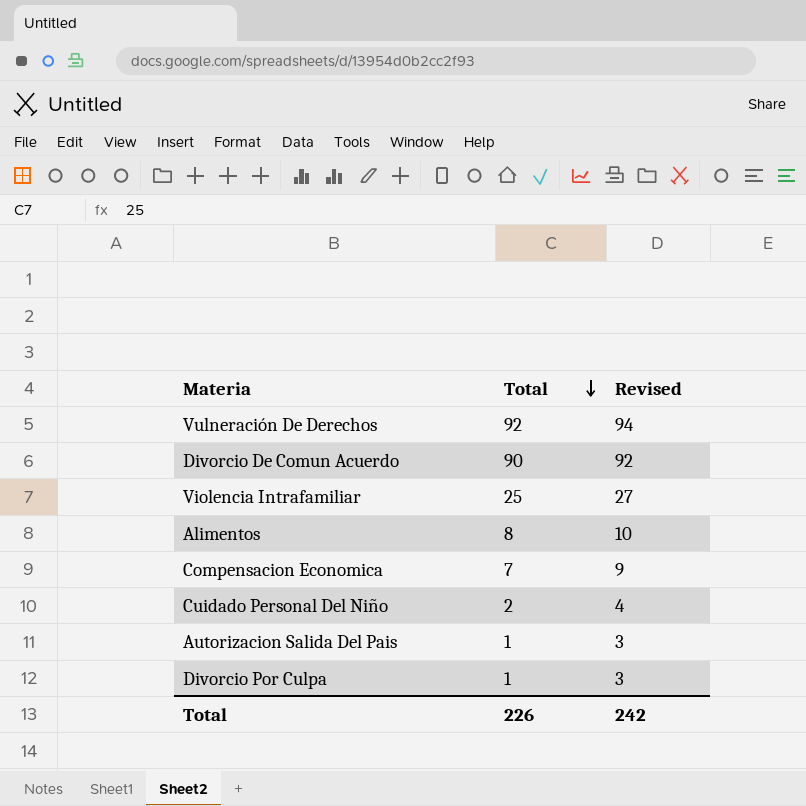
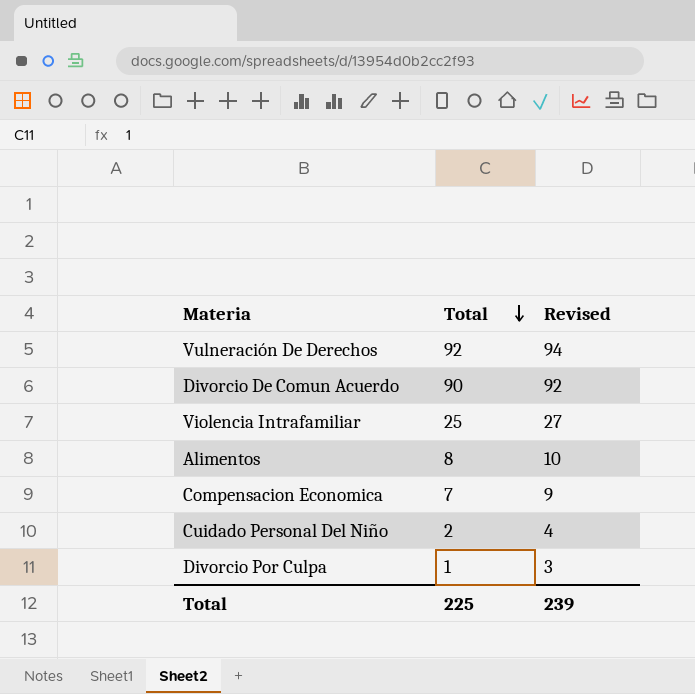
row Autorizacion Salida Del Pais: 1 | 3 -> none
Total | Total: 226 -> 225
Total | Revised: 242 -> 239

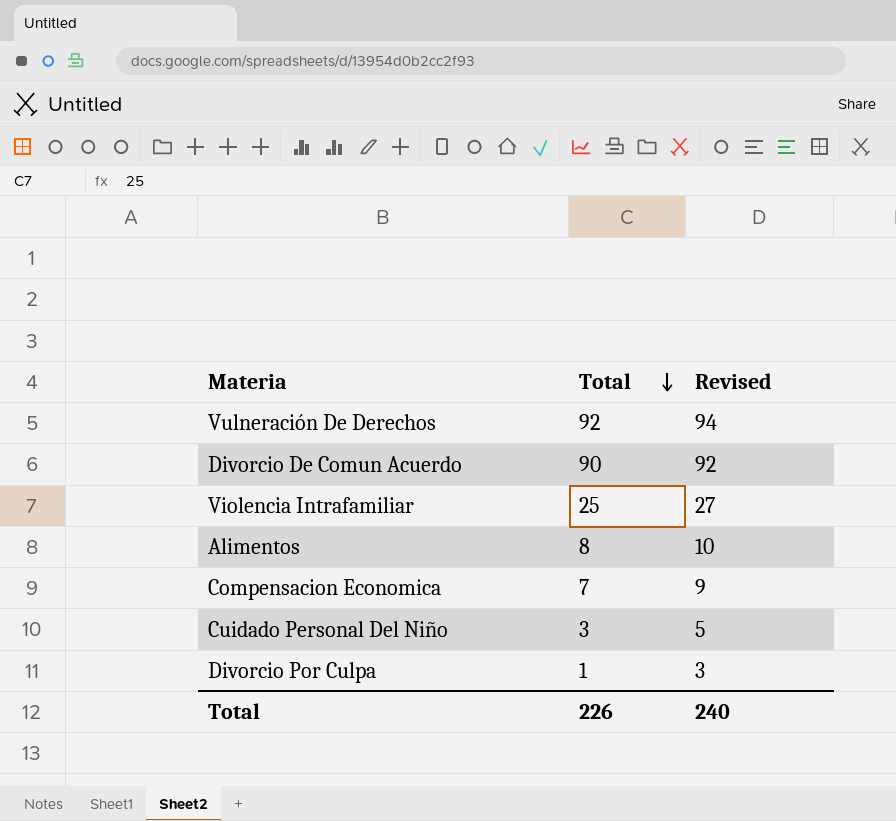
Cuidado Personal Del Niño | Total: 2 -> 3
Cuidado Personal Del Niño | Revised: 4 -> 5
Total | Total: 225 -> 226
Total | Revised: 239 -> 240

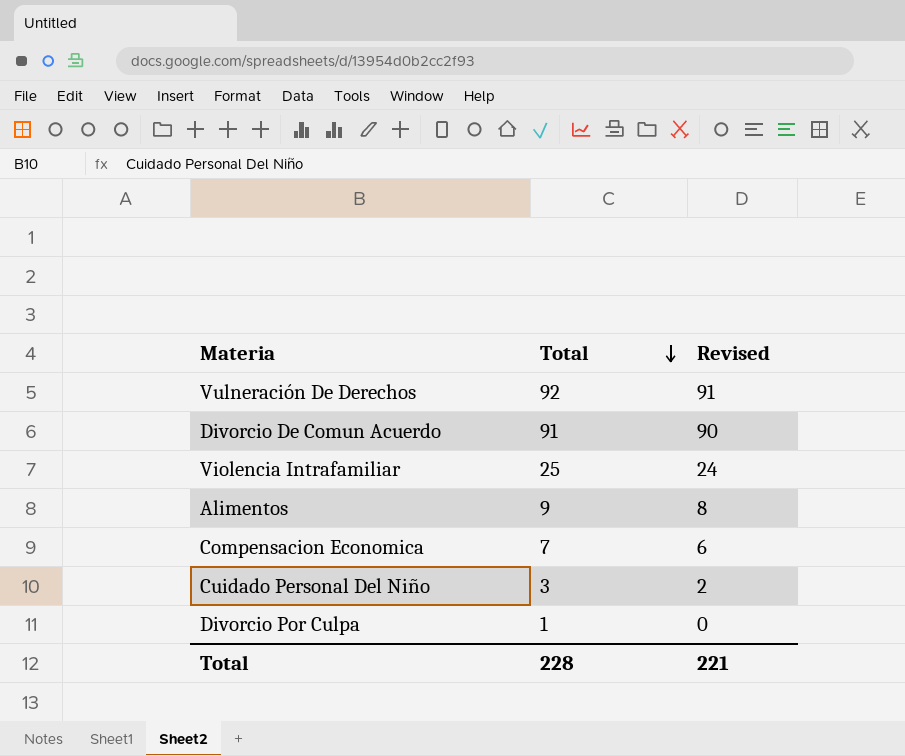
column Revised | formula: [Total] + 2 -> [Total] - 1
Divorcio De Comun Acuerdo | Total: 90 -> 91
Alimentos | Total: 8 -> 9
Total | Total: 226 -> 228
Total | Revised: 240 -> 221

